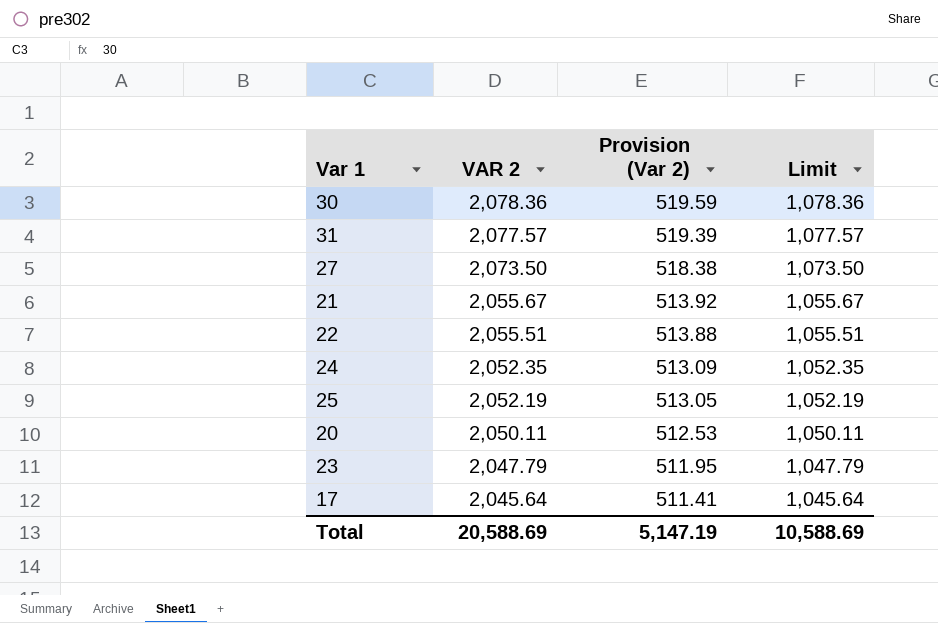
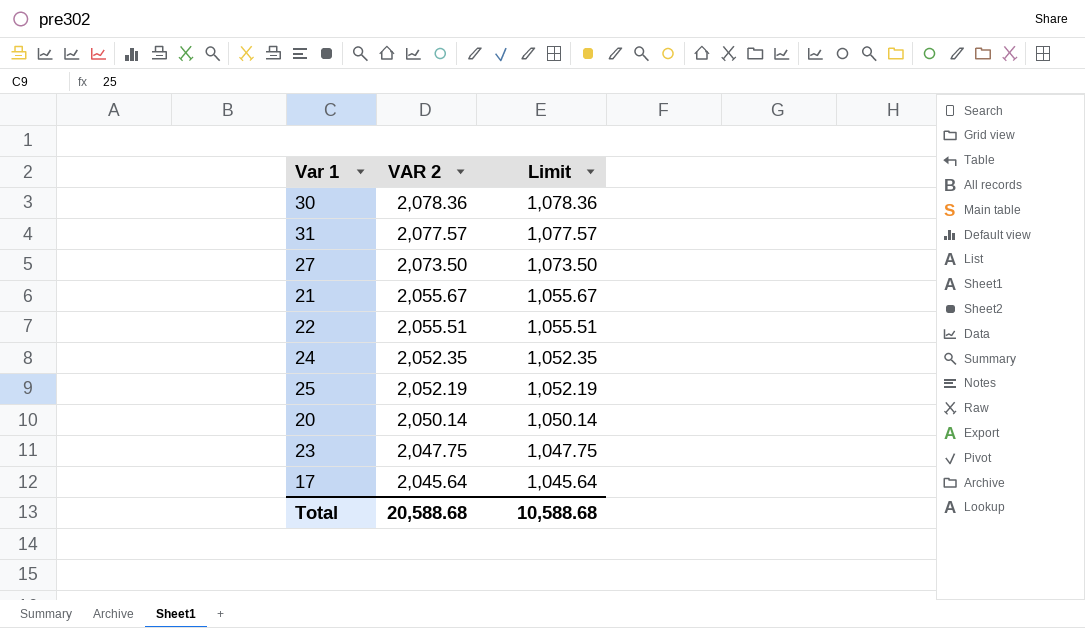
column Provision (Var 2) | formula: [VAR 2] * 0.25 -> none
20 | VAR 2: 2,050.11 -> 2,050.14
20 | Limit: 1,050.11 -> 1,050.14
23 | VAR 2: 2,047.79 -> 2,047.75
23 | Limit: 1,047.79 -> 1,047.75
Total | VAR 2: 20,588.69 -> 20,588.68
Total | Limit: 10,588.69 -> 10,588.68

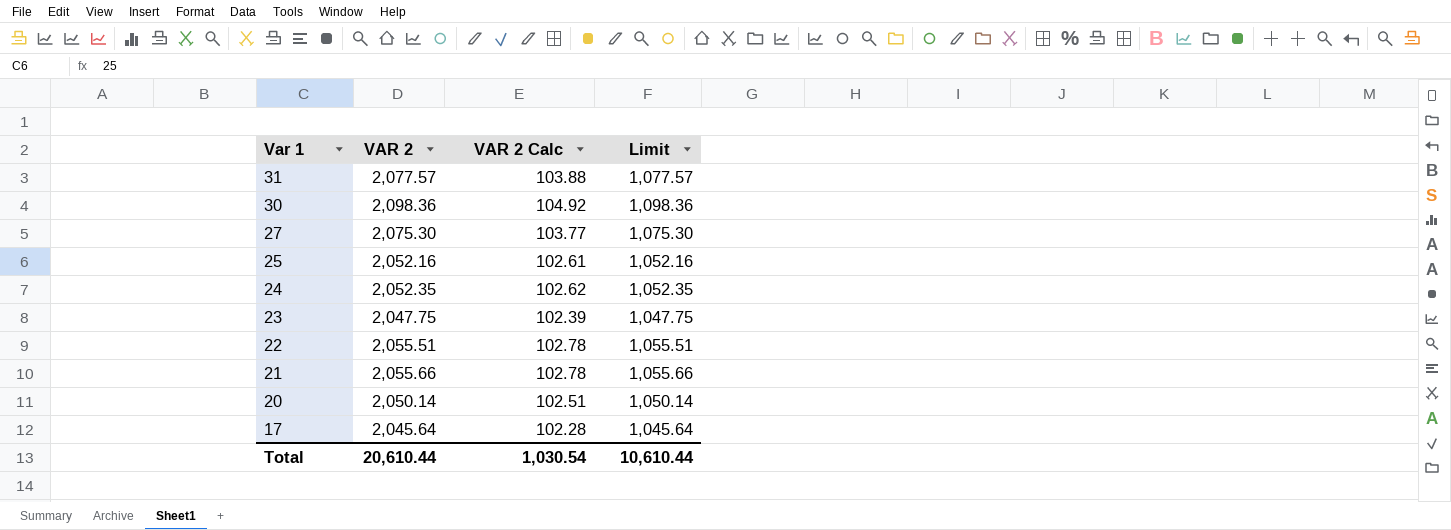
row order: VAR 2 descending -> Var 1 descending
column VAR 2 Calc | formula: none -> [VAR 2] * 0.05
30 | VAR 2: 2,078.36 -> 2,098.36
30 | Limit: 1,078.36 -> 1,098.36
27 | VAR 2: 2,073.50 -> 2,075.30
27 | Limit: 1,073.50 -> 1,075.30
25 | VAR 2: 2,052.19 -> 2,052.16
25 | Limit: 1,052.19 -> 1,052.16
21 | VAR 2: 2,055.67 -> 2,055.66
21 | Limit: 1,055.67 -> 1,055.66
Total | VAR 2: 20,588.68 -> 20,610.44
Total | Limit: 10,588.68 -> 10,610.44

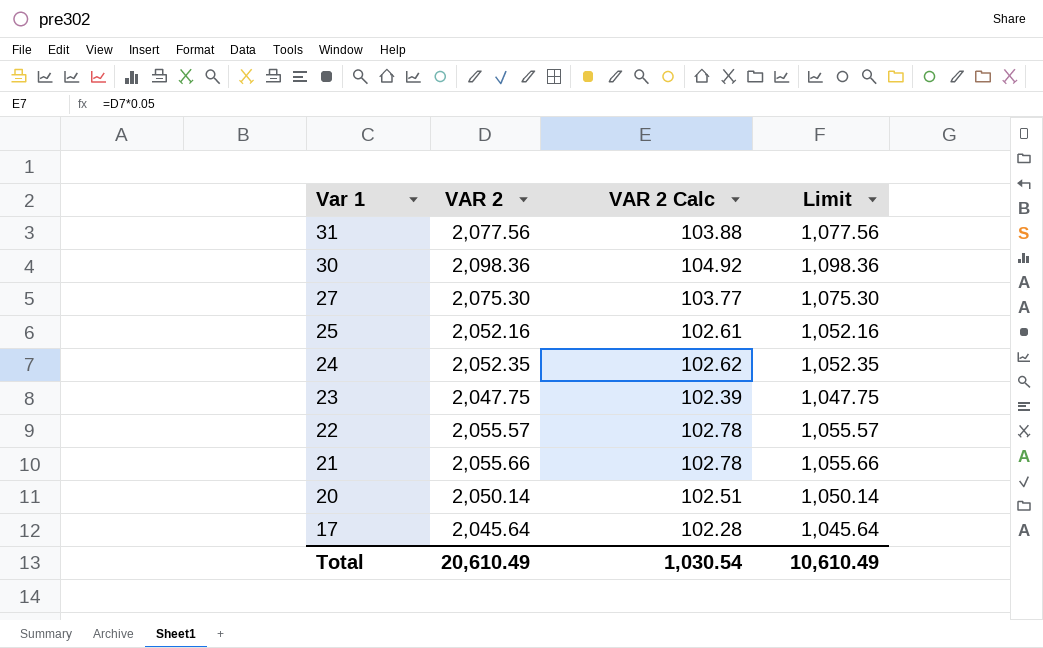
31 | VAR 2: 2,077.57 -> 2,077.56
31 | Limit: 1,077.57 -> 1,077.56
22 | VAR 2: 2,055.51 -> 2,055.57
22 | Limit: 1,055.51 -> 1,055.57
Total | VAR 2: 20,610.44 -> 20,610.49
Total | Limit: 10,610.44 -> 10,610.49

